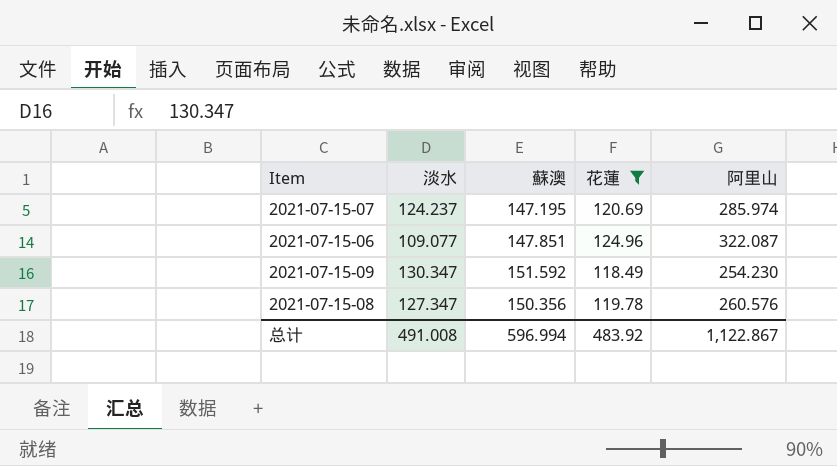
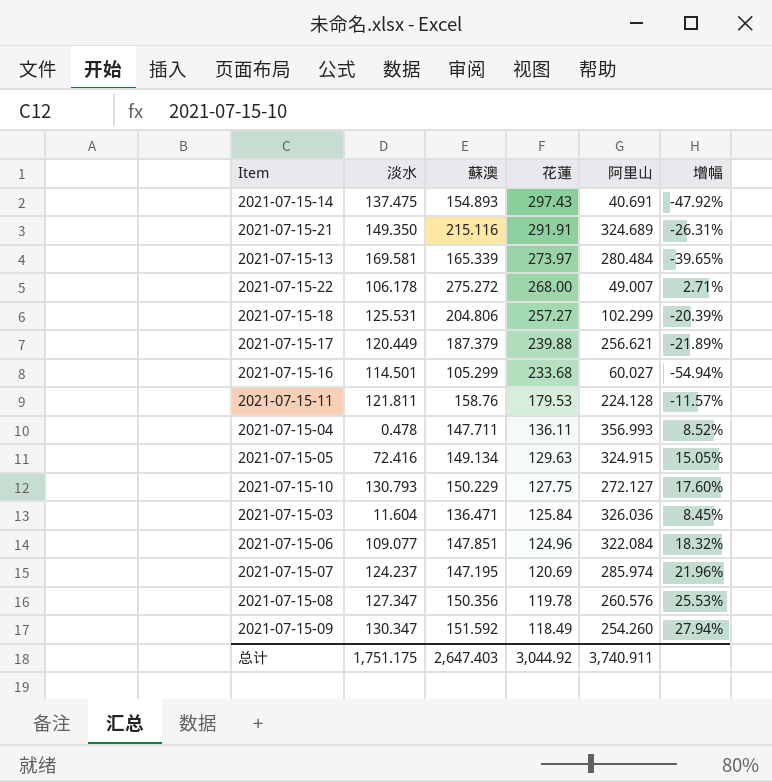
filter: 花蓮 <= 124.96 -> none
row order: none -> 花蓮 descending
column 增幅 | formula: none -> ([蘇澳] - [花蓮]) / [花蓮]
2021-07-15-06 | 阿里山: 322.087 -> 322.084
2021-07-15-09 | 阿里山: 254.230 -> 254.260
总计 | 淡水: 491.008 -> 1,751.175
总计 | 蘇澳: 596.994 -> 2,647.403
总计 | 花蓮: 483.92 -> 3,044.92
总计 | 阿里山: 1,122.867 -> 3,740.911

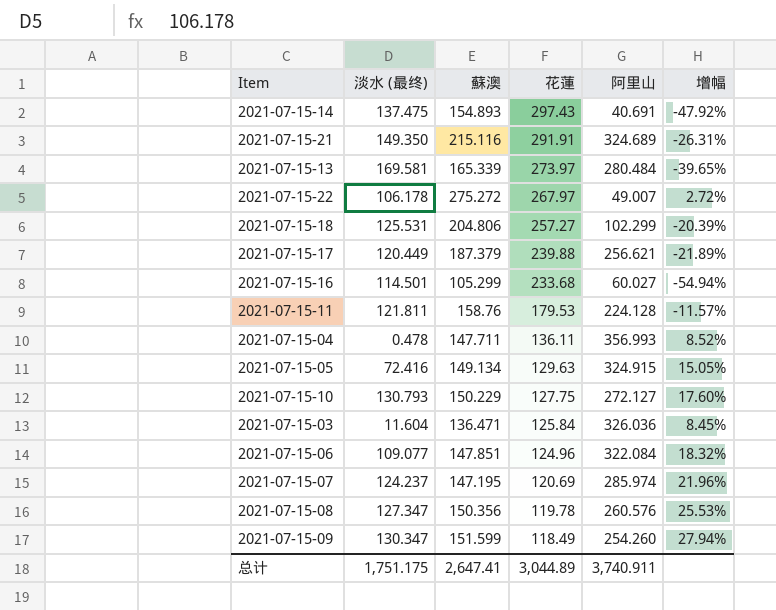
column name: 淡水 -> 淡水 (最终)
2021-07-15-22 | 花蓮: 268.00 -> 267.97
2021-07-15-22 | 增幅: 2.71% -> 2.72%
2021-07-15-09 | 蘇澳: 151.592 -> 151.599
总计 | 蘇澳: 2,647.403 -> 2,647.41
总计 | 花蓮: 3,044.92 -> 3,044.89

